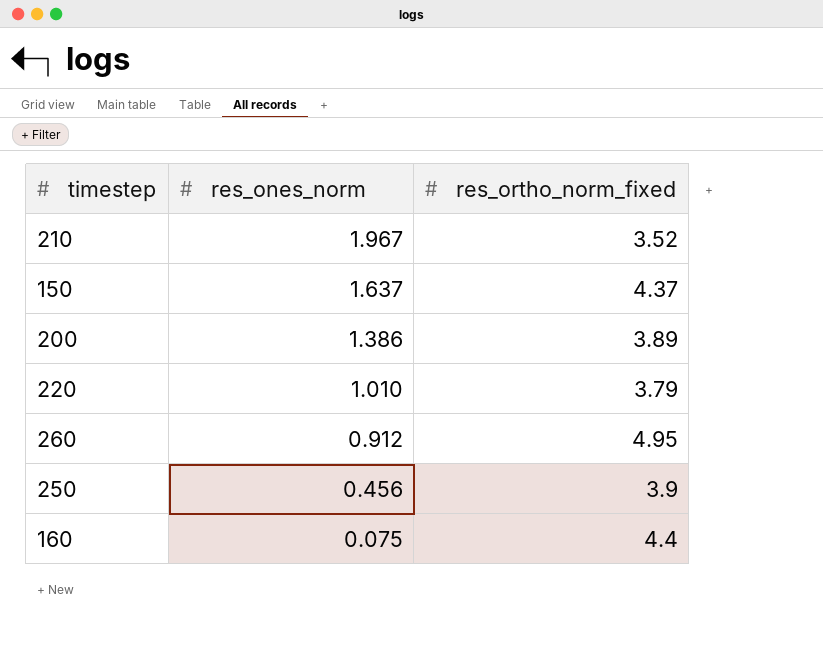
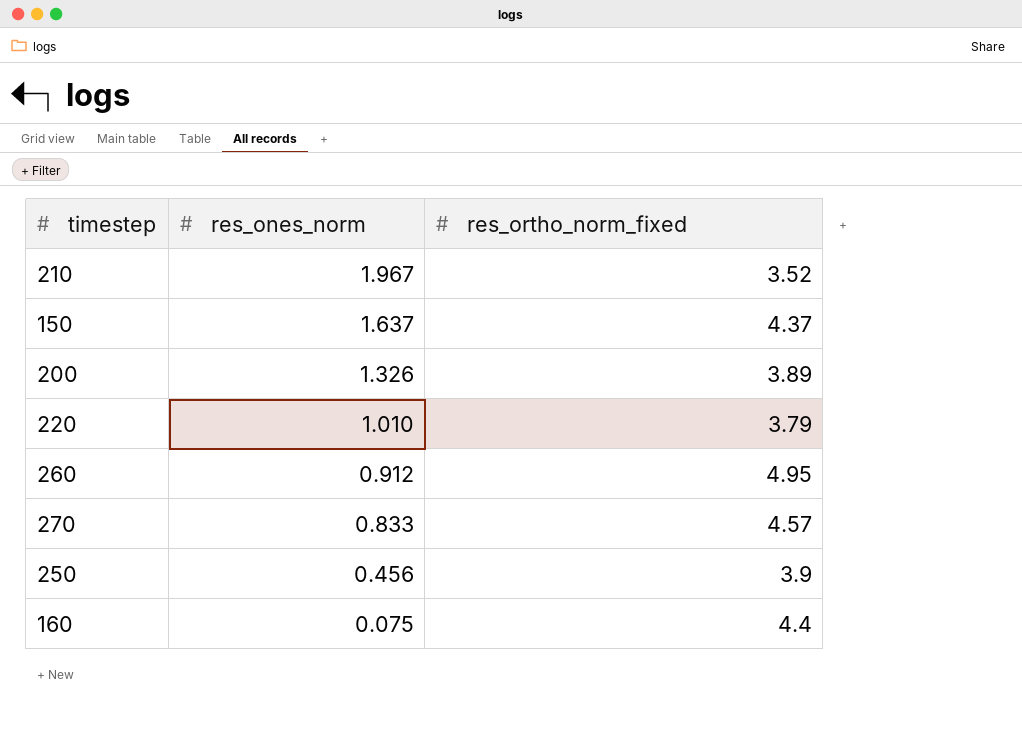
200 | res_ones_norm: 1.386 -> 1.326
row 270: none -> 0.833 | 4.57

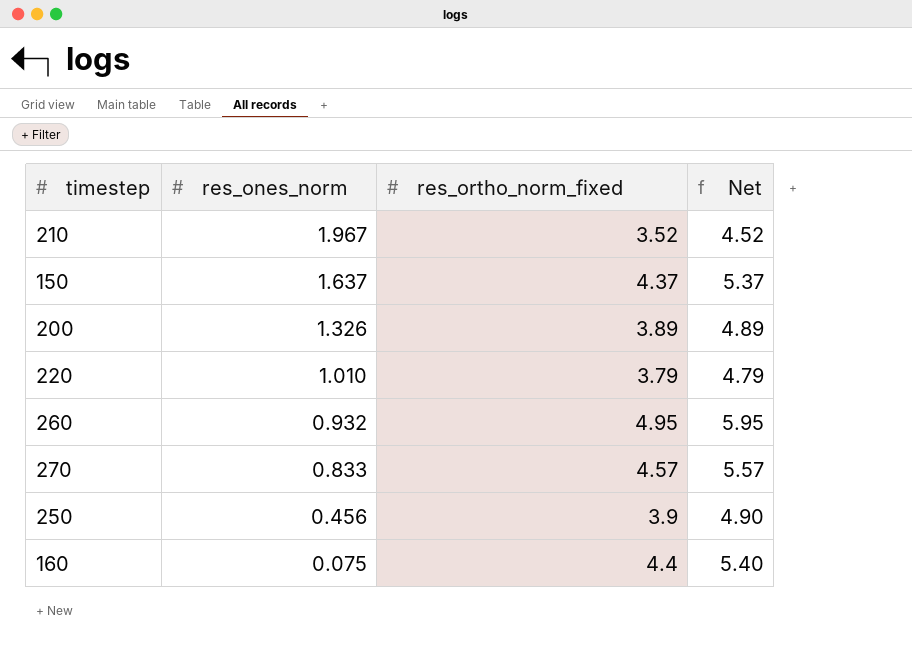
column Net | formula: none -> [res_ortho_norm_fixed] + 1
260 | res_ones_norm: 0.912 -> 0.932

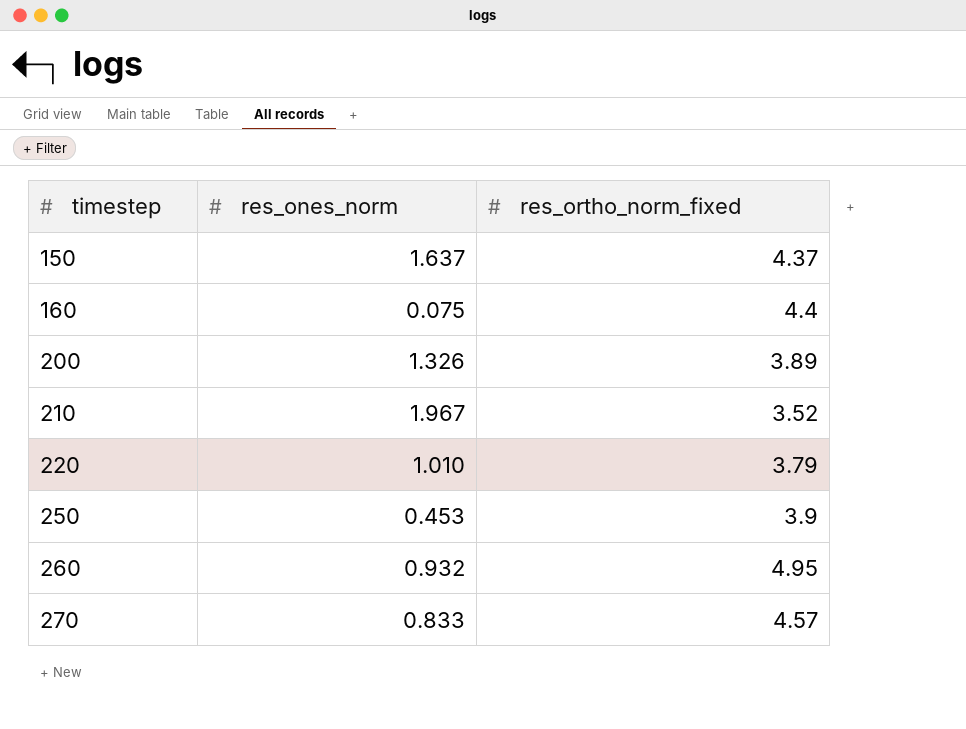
row order: res_ones_norm descending -> timestep ascending
column Net | formula: [res_ortho_norm_fixed] + 1 -> none
250 | res_ones_norm: 0.456 -> 0.453

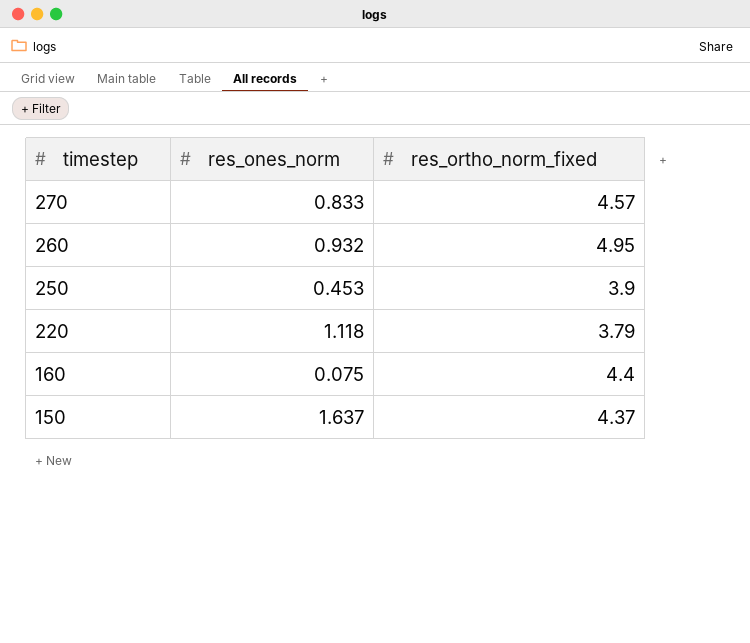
row order: timestep ascending -> timestep descending
row 200: 1.326 | 3.89 -> none
row 210: 1.967 | 3.52 -> none
220 | res_ones_norm: 1.010 -> 1.118

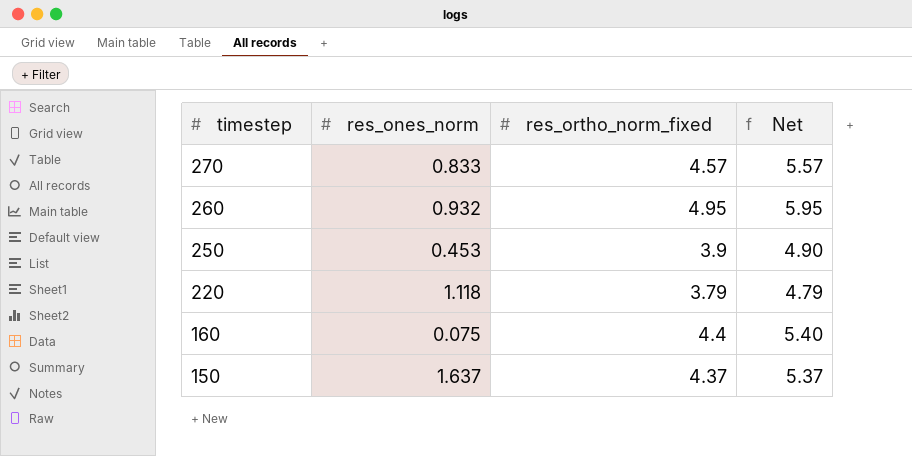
column Net | formula: none -> [res_ortho_norm_fixed] + 1

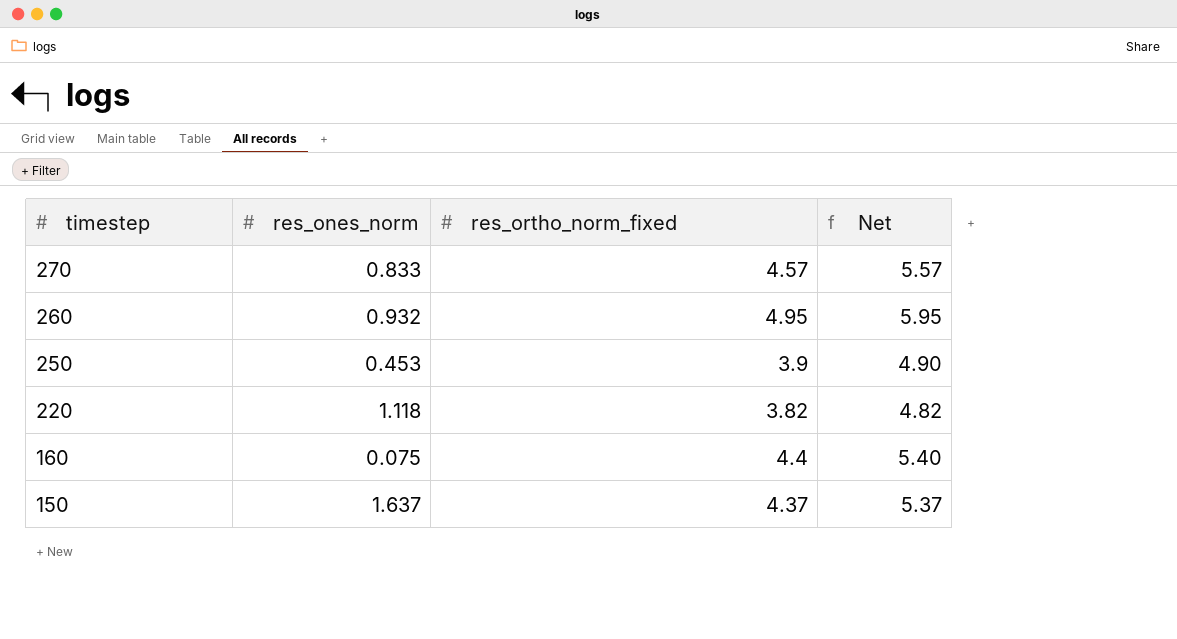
220 | res_ortho_norm_fixed: 3.79 -> 3.82
220 | Net: 4.79 -> 4.82

